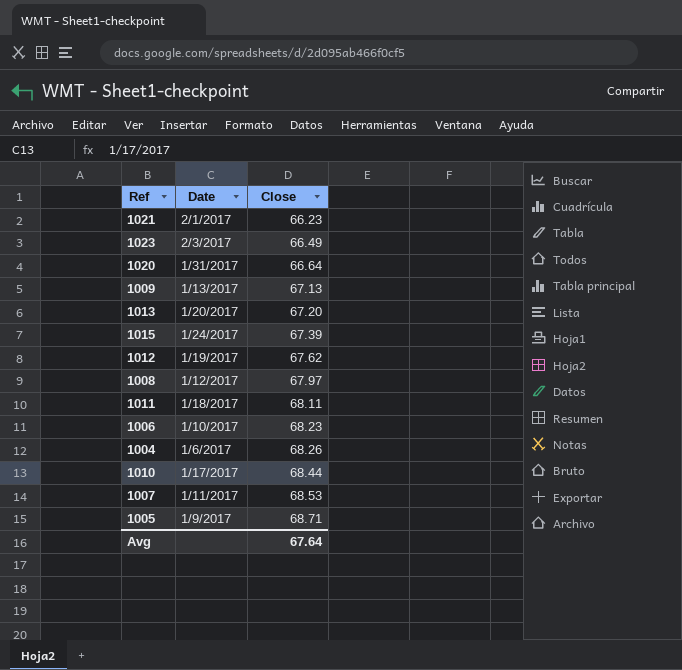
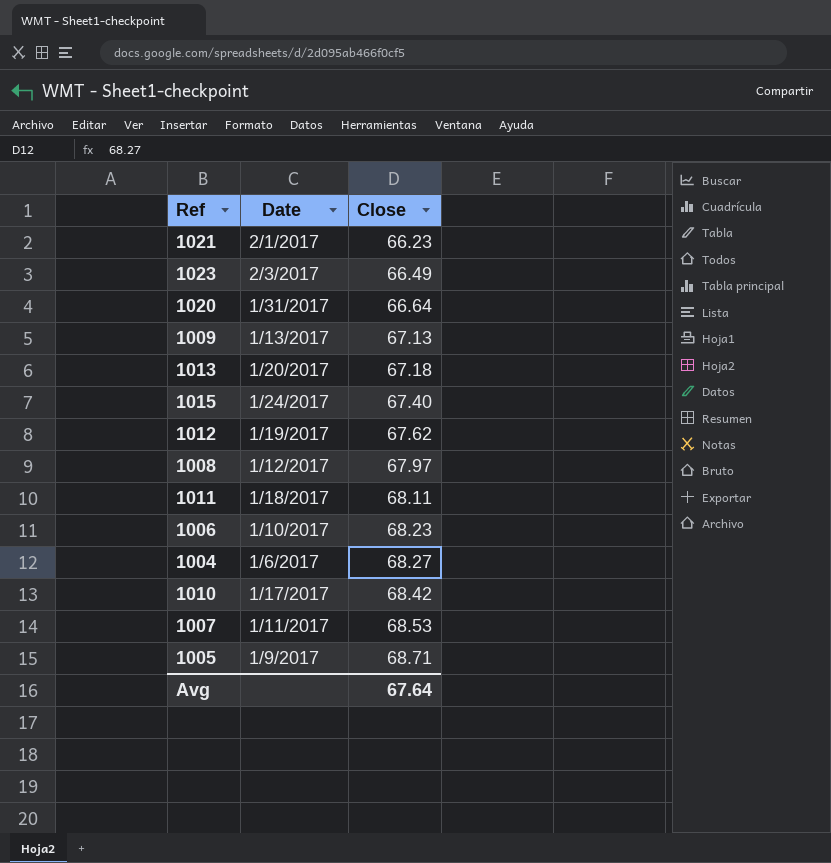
1013 | Close: 67.20 -> 67.18
1015 | Close: 67.39 -> 67.40
1004 | Close: 68.26 -> 68.27
1010 | Close: 68.44 -> 68.42

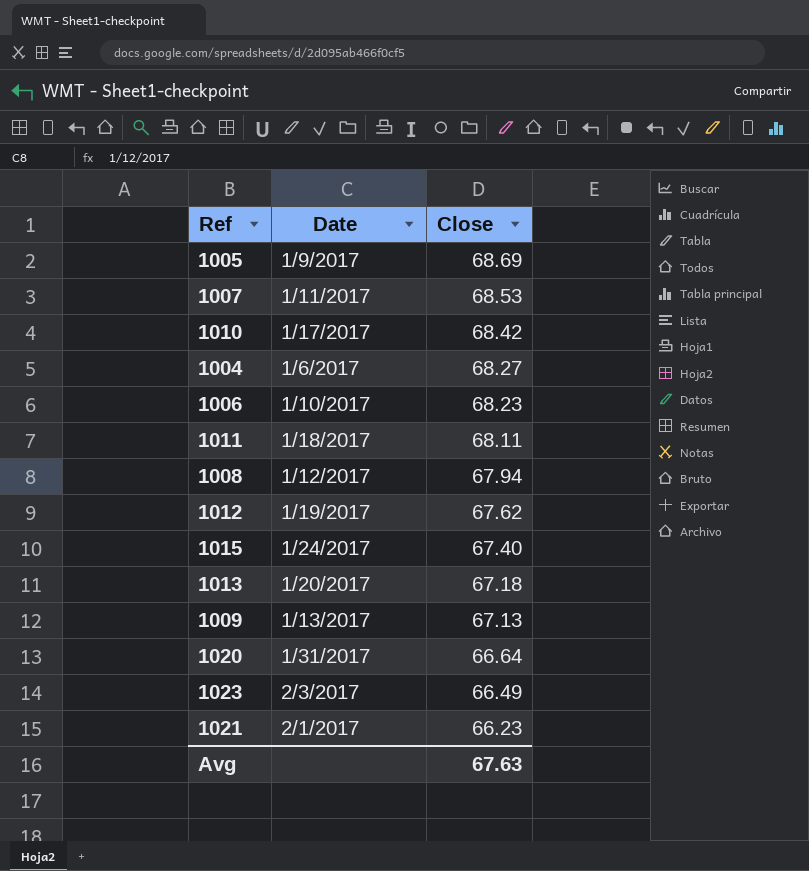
row order: Close ascending -> Close descending
1005 | Close: 68.71 -> 68.69
1008 | Close: 67.97 -> 67.94
Avg | Close: 67.64 -> 67.63

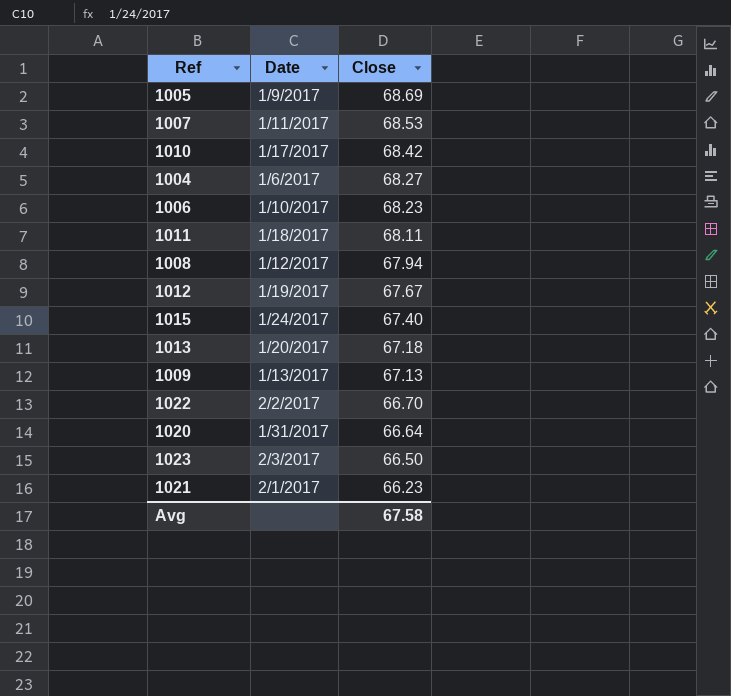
1012 | Close: 67.62 -> 67.67
row 1022: none -> 2/2/2017 | 66.70
1023 | Close: 66.49 -> 66.50
Avg | Close: 67.63 -> 67.58

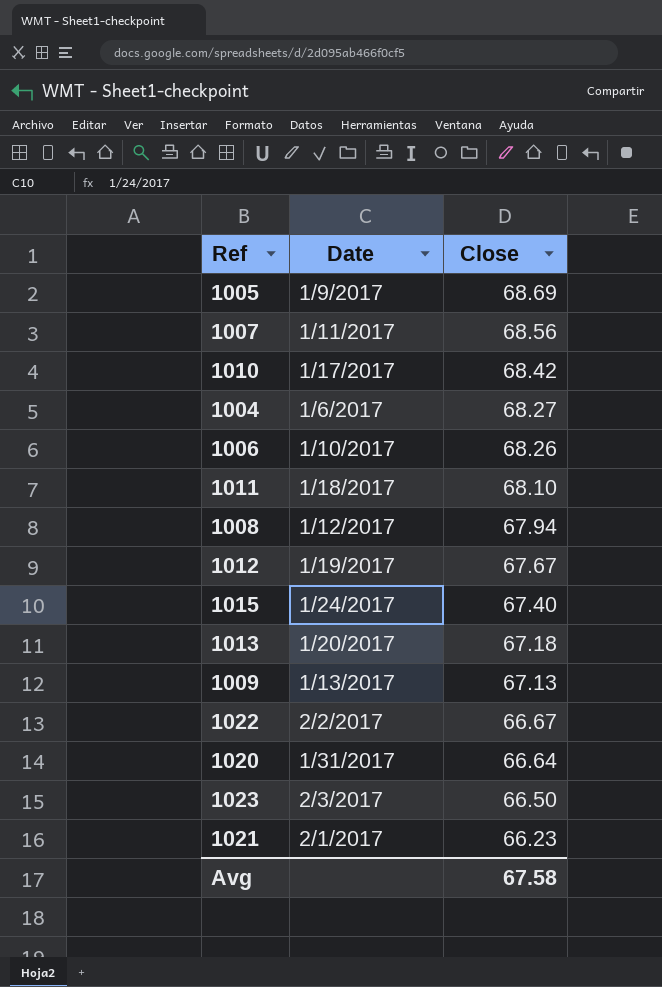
1007 | Close: 68.53 -> 68.56
1006 | Close: 68.23 -> 68.26
1011 | Close: 68.11 -> 68.10
1022 | Close: 66.70 -> 66.67

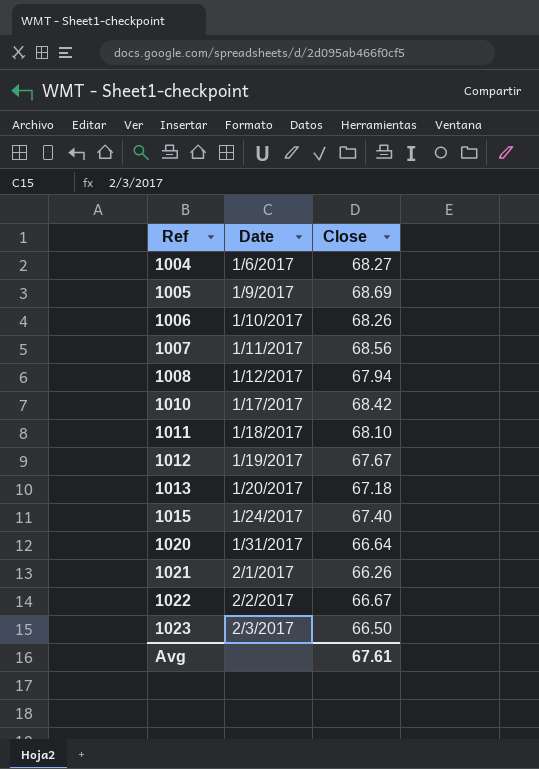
row order: Close descending -> Ref ascending
row 1009: 1/13/2017 | 67.13 -> none
1021 | Close: 66.23 -> 66.26
Avg | Close: 67.58 -> 67.61

